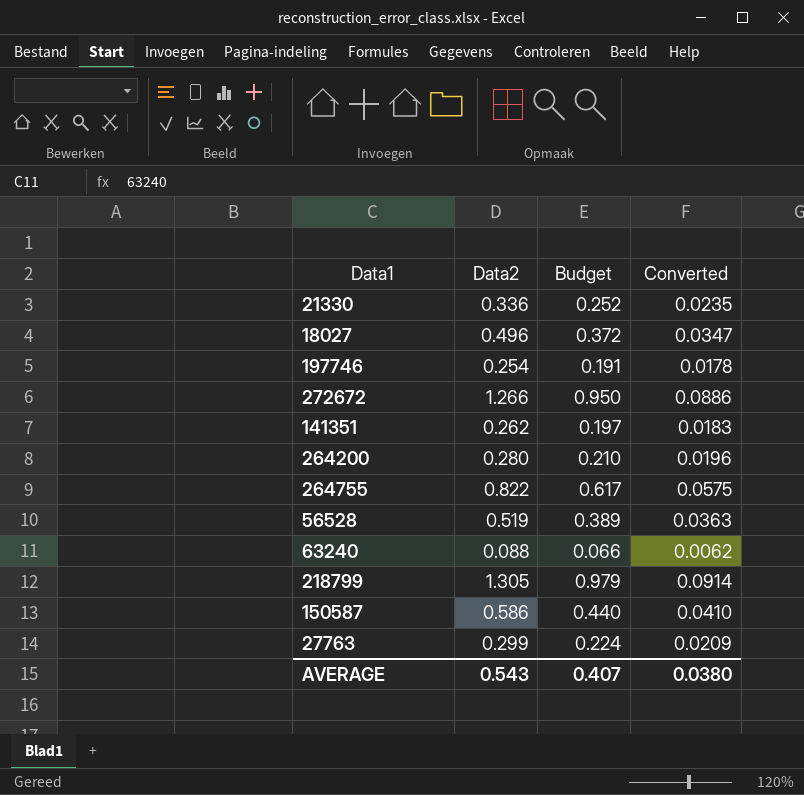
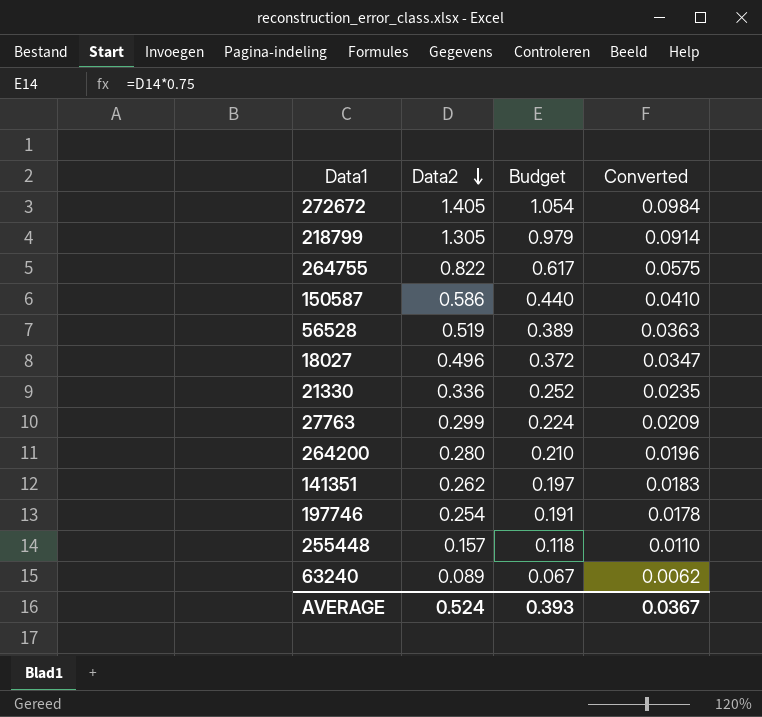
row order: none -> Data2 descending
272672 | Data2: 1.266 -> 1.405
272672 | Budget: 0.950 -> 1.054
272672 | Converted: 0.0886 -> 0.0984
row 255448: none -> 0.157 | 0.118 | 0.0110
63240 | Data2: 0.088 -> 0.089
63240 | Budget: 0.066 -> 0.067
AVERAGE | Data2: 0.543 -> 0.524
AVERAGE | Budget: 0.407 -> 0.393
AVERAGE | Converted: 0.0380 -> 0.0367

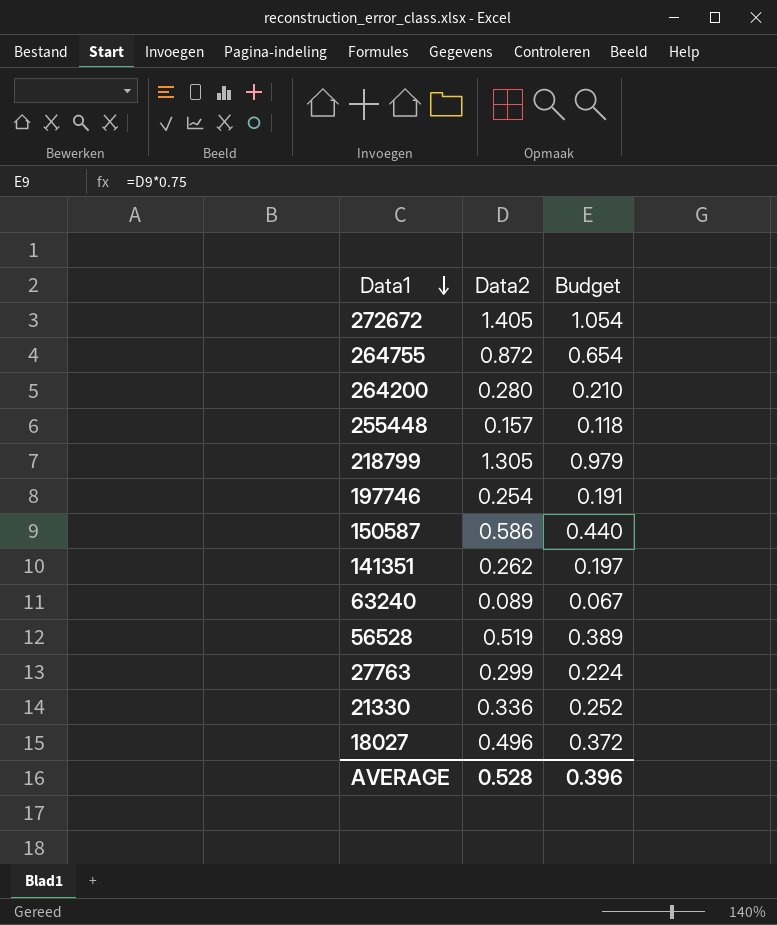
row order: Data2 descending -> Data1 descending
column Converted | formula: [Data2] * 0.07 -> none
264755 | Data2: 0.822 -> 0.872
264755 | Budget: 0.617 -> 0.654
AVERAGE | Data2: 0.524 -> 0.528
AVERAGE | Budget: 0.393 -> 0.396

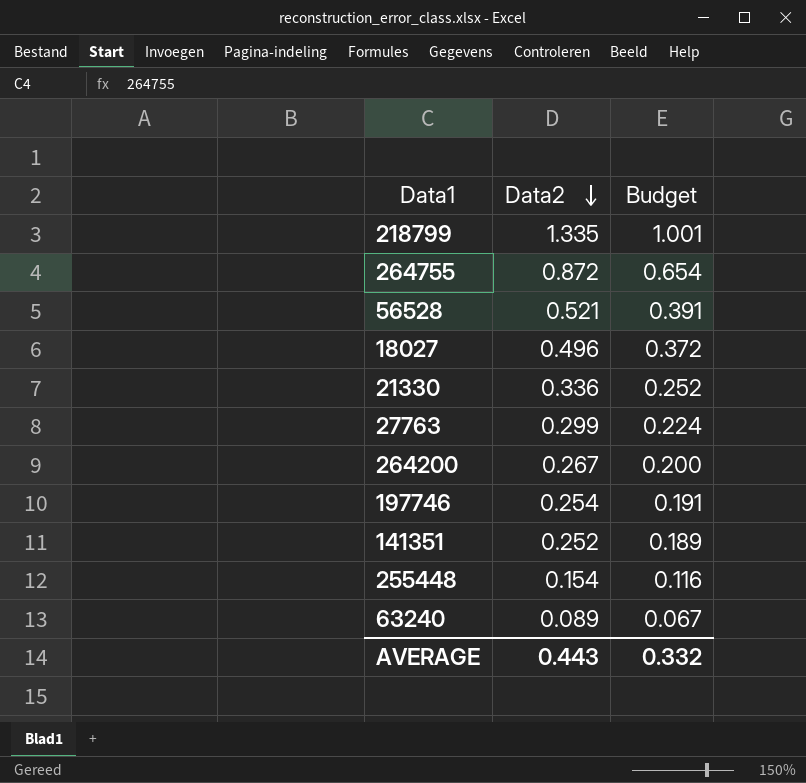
row order: Data1 descending -> Data2 descending
row 272672: 1.405 | 1.054 -> none
row 150587: 0.586 | 0.440 -> none
218799 | Data2: 1.305 -> 1.335
218799 | Budget: 0.979 -> 1.001
56528 | Data2: 0.519 -> 0.521
56528 | Budget: 0.389 -> 0.391
264200 | Data2: 0.280 -> 0.267
264200 | Budget: 0.210 -> 0.200
141351 | Data2: 0.262 -> 0.252
141351 | Budget: 0.197 -> 0.189
255448 | Data2: 0.157 -> 0.154
255448 | Budget: 0.118 -> 0.116
AVERAGE | Data2: 0.528 -> 0.443
AVERAGE | Budget: 0.396 -> 0.332

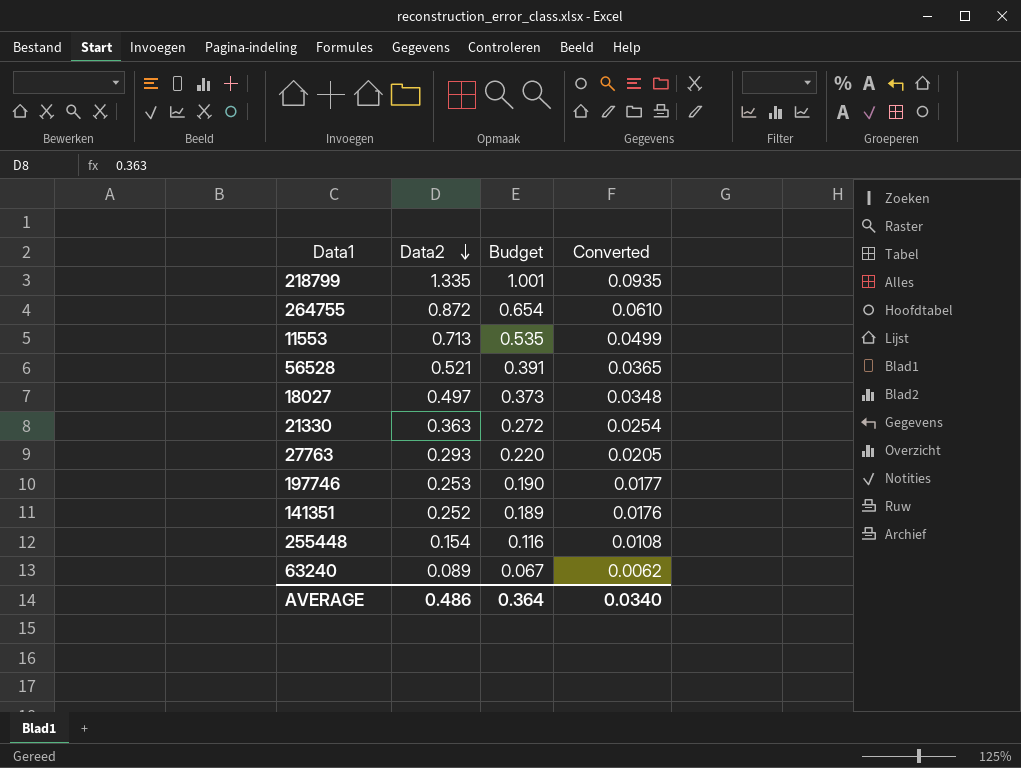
column Converted | formula: none -> [Data2] * 0.07
row 264200: 0.267 | 0.200 -> none
row 11553: none -> 0.713 | 0.535 | 0.0499
18027 | Data2: 0.496 -> 0.497
18027 | Budget: 0.372 -> 0.373
21330 | Data2: 0.336 -> 0.363
21330 | Budget: 0.252 -> 0.272
27763 | Data2: 0.299 -> 0.293
27763 | Budget: 0.224 -> 0.220
197746 | Data2: 0.254 -> 0.253
197746 | Budget: 0.191 -> 0.190
AVERAGE | Data2: 0.443 -> 0.486
AVERAGE | Budget: 0.332 -> 0.364

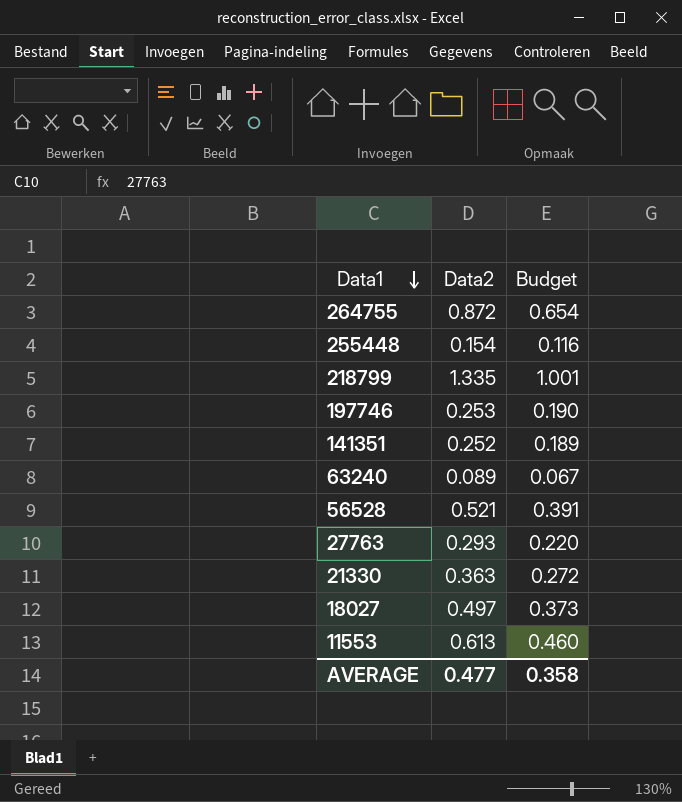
row order: Data2 descending -> Data1 descending
column Converted | formula: [Data2] * 0.07 -> none
11553 | Data2: 0.713 -> 0.613
11553 | Budget: 0.535 -> 0.460
AVERAGE | Data2: 0.486 -> 0.477
AVERAGE | Budget: 0.364 -> 0.358

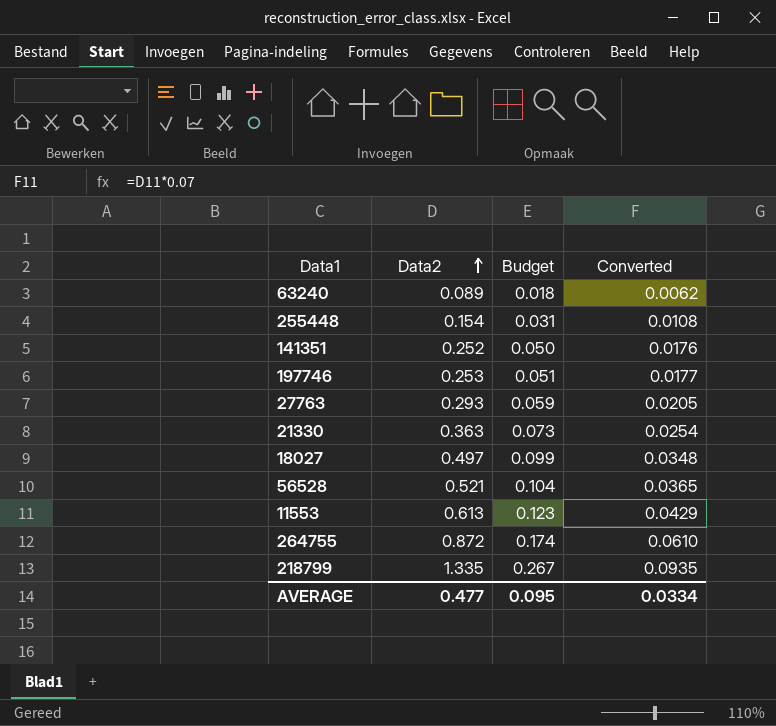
row order: Data1 descending -> Data2 ascending
column Budget | formula: [Data2] * 0.75 -> [Data2] * 0.2
column Converted | formula: none -> [Data2] * 0.07
AVERAGE | Budget: 0.358 -> 0.095

